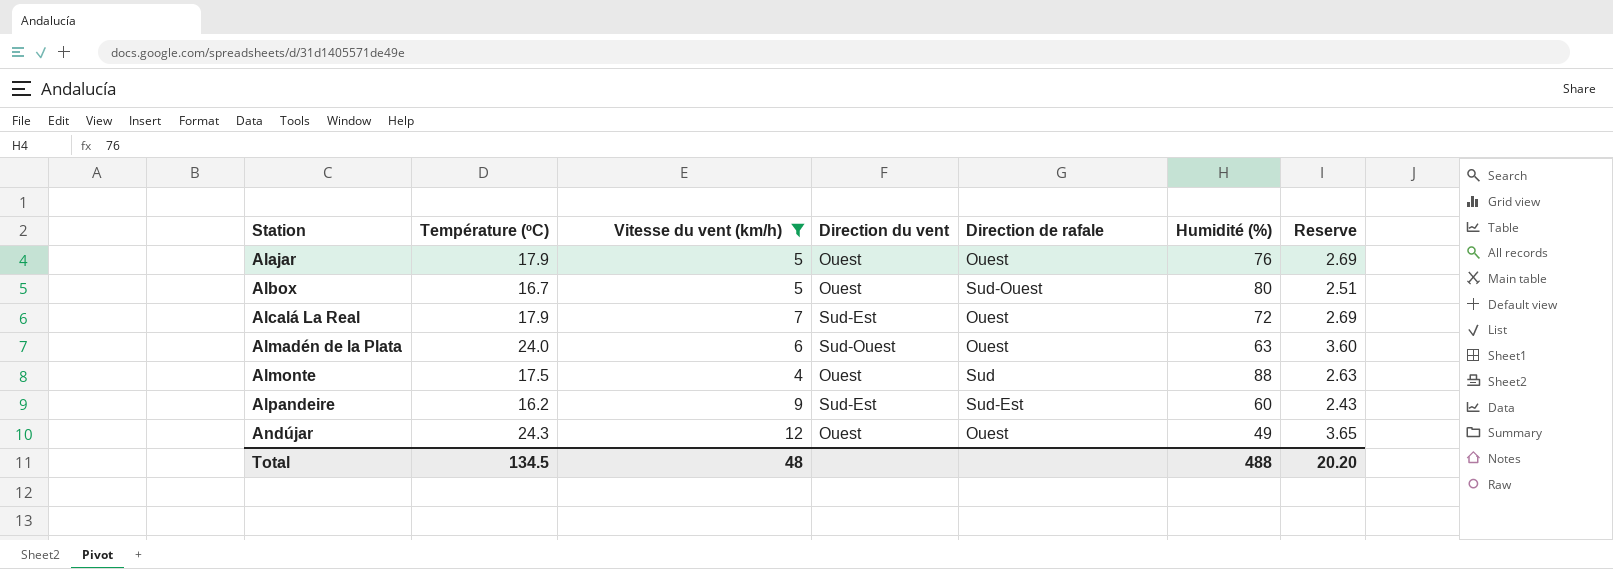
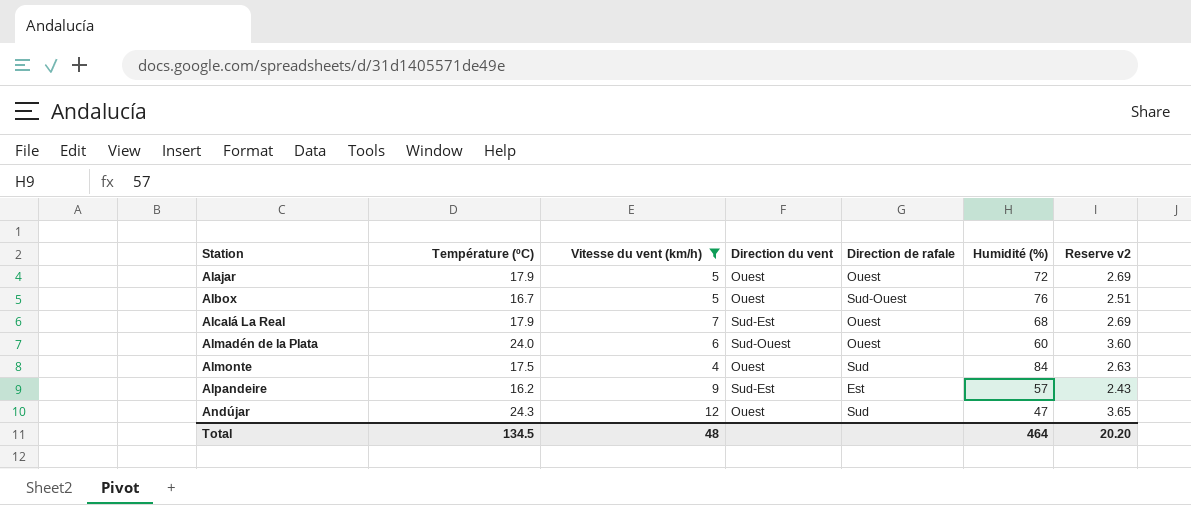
column name: Reserve -> Reserve v2
Alajar | Humidité (%): 76 -> 72
Albox | Humidité (%): 80 -> 76
Alcalá La Real | Humidité (%): 72 -> 68
Almadén de la Plata | Humidité (%): 63 -> 60
Almonte | Humidité (%): 88 -> 84
Alpandeire | Direction de rafale: Sud-Est -> Est
Alpandeire | Humidité (%): 60 -> 57
Andújar | Direction de rafale: Ouest -> Sud
Andújar | Humidité (%): 49 -> 47
Total | Humidité (%): 488 -> 464

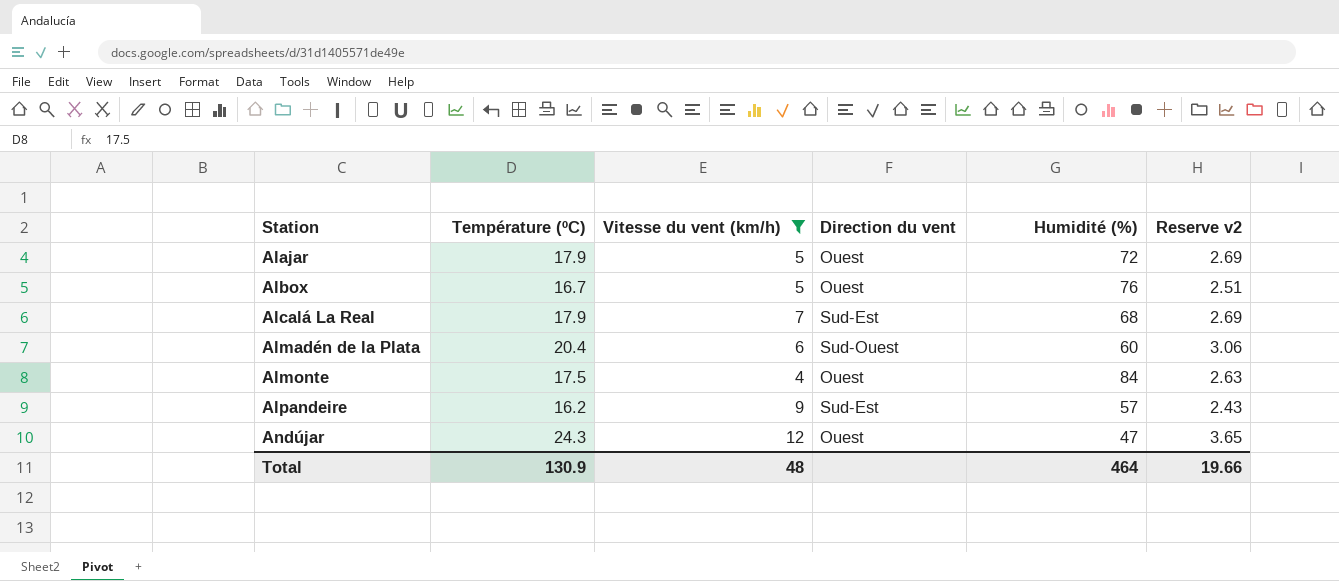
column Direction de rafale | position: 5 -> none
Almadén de la Plata | Température (ºC): 24.0 -> 20.4
Almadén de la Plata | Reserve v2: 3.60 -> 3.06
Total | Température (ºC): 134.5 -> 130.9
Total | Reserve v2: 20.20 -> 19.66

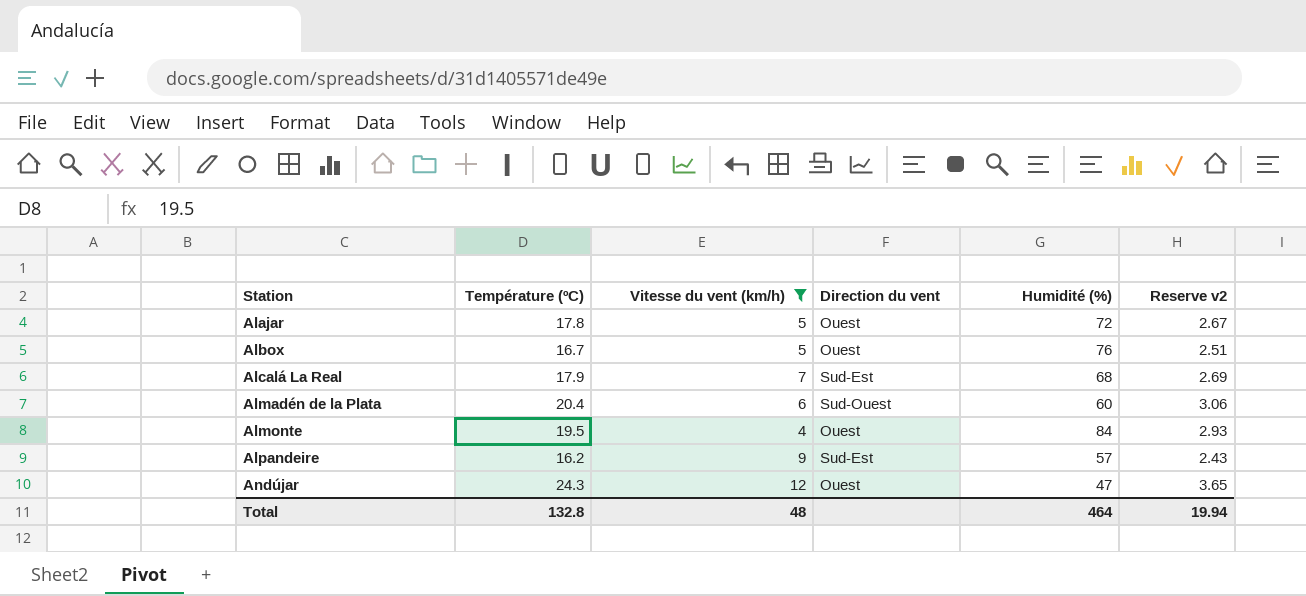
Alajar | Température (ºC): 17.9 -> 17.8
Alajar | Reserve v2: 2.69 -> 2.67
Almonte | Température (ºC): 17.5 -> 19.5
Almonte | Reserve v2: 2.63 -> 2.93
Total | Température (ºC): 130.9 -> 132.8
Total | Reserve v2: 19.66 -> 19.94

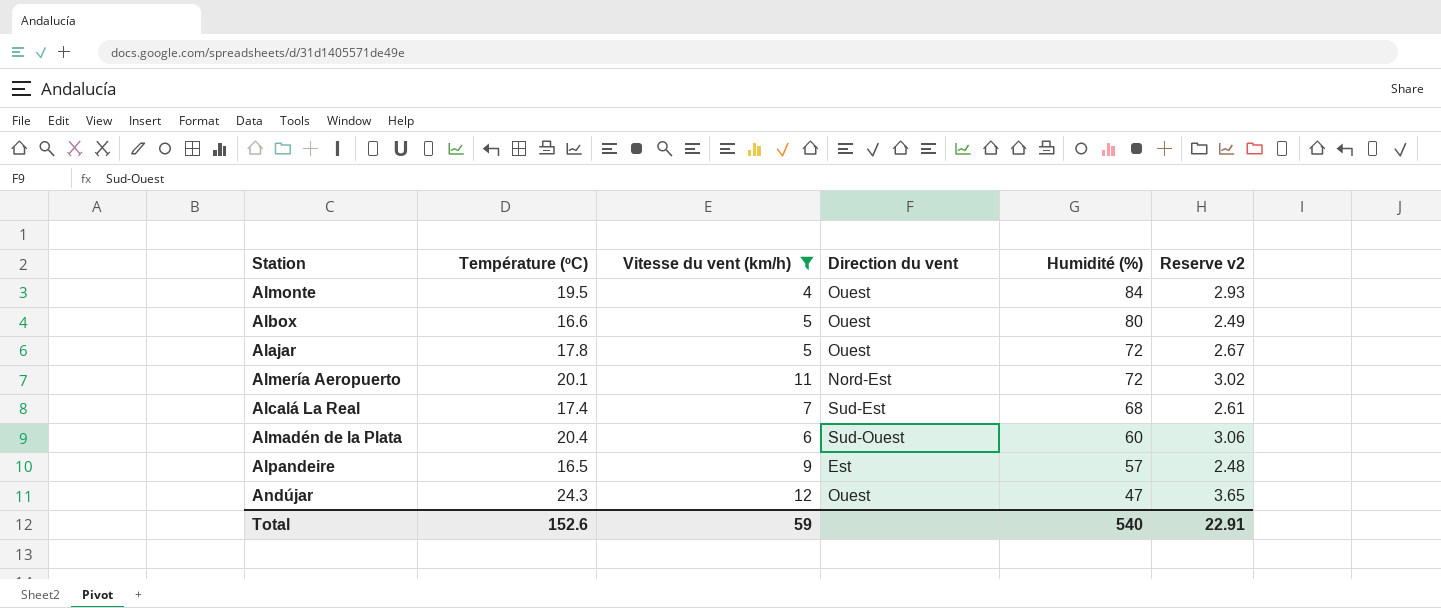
row order: Station ascending -> Humidité (%) descending
Albox | Température (ºC): 16.7 -> 16.6
Albox | Humidité (%): 76 -> 80
Albox | Reserve v2: 2.51 -> 2.49
row Almería Aeropuerto: none -> 20.1 | 11 | Nord-Est | 72 | 3.02
Alcalá La Real | Température (ºC): 17.9 -> 17.4
Alcalá La Real | Reserve v2: 2.69 -> 2.61
Alpandeire | Température (ºC): 16.2 -> 16.5
Alpandeire | Direction du vent: Sud-Est -> Est
Alpandeire | Reserve v2: 2.43 -> 2.48
Total | Température (ºC): 132.8 -> 152.6
Total | Vitesse du vent (km/h): 48 -> 59
Total | Humidité (%): 464 -> 540
Total | Reserve v2: 19.94 -> 22.91

